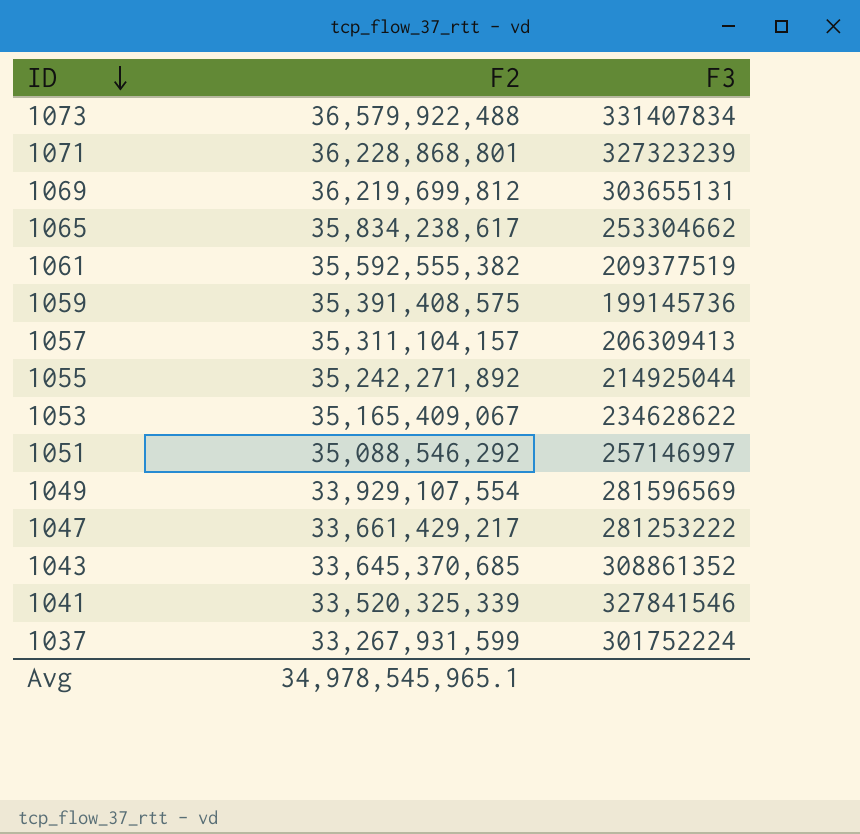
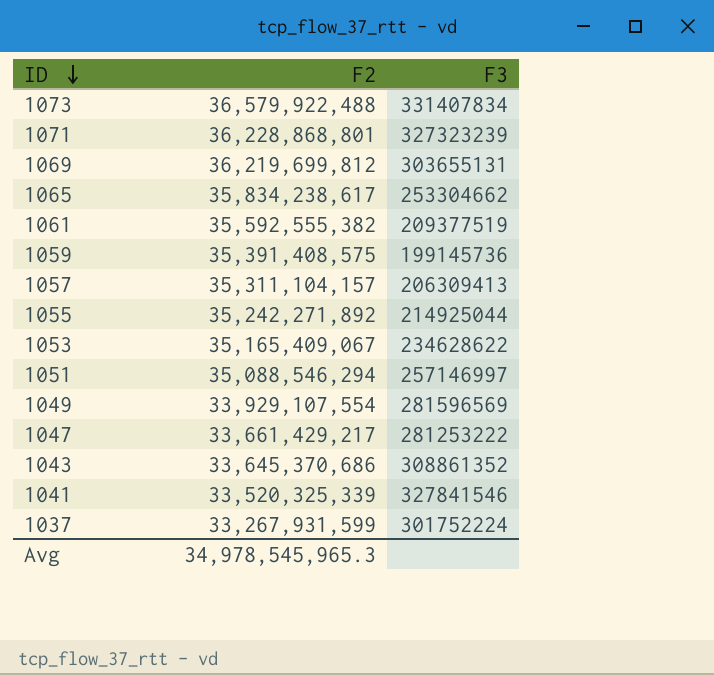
1051 | F2: 35,088,546,292 -> 35,088,546,294
1043 | F2: 33,645,370,685 -> 33,645,370,686
Avg | F2: 34,978,545,965.1 -> 34,978,545,965.3

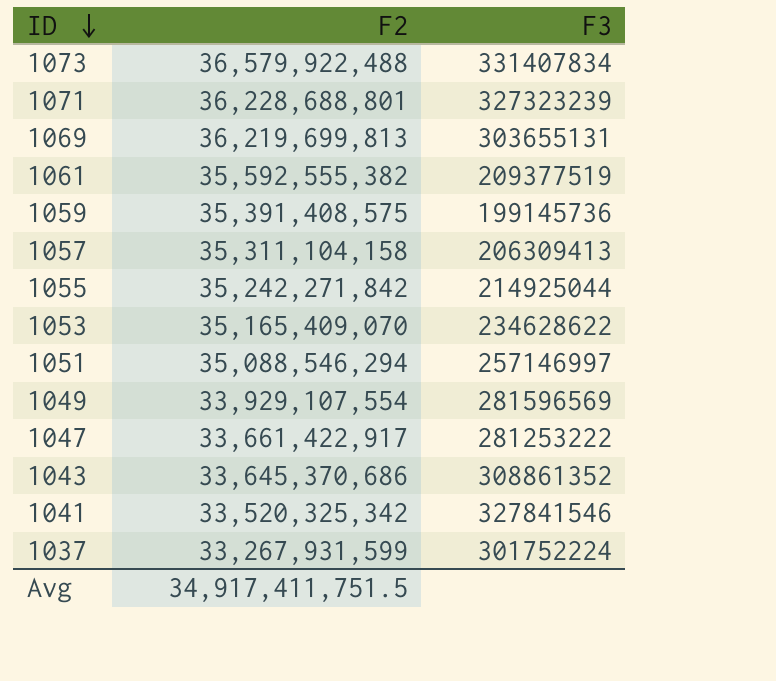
row 1065: 35,834,238,617 | 253304662 -> none
1071 | F2: 36,228,868,801 -> 36,228,688,801
1069 | F2: 36,219,699,812 -> 36,219,699,813
1057 | F2: 35,311,104,157 -> 35,311,104,158
1055 | F2: 35,242,271,892 -> 35,242,271,842
1053 | F2: 35,165,409,067 -> 35,165,409,070
1047 | F2: 33,661,429,217 -> 33,661,422,917
1041 | F2: 33,520,325,339 -> 33,520,325,342
Avg | F2: 34,978,545,965.3 -> 34,917,411,751.5

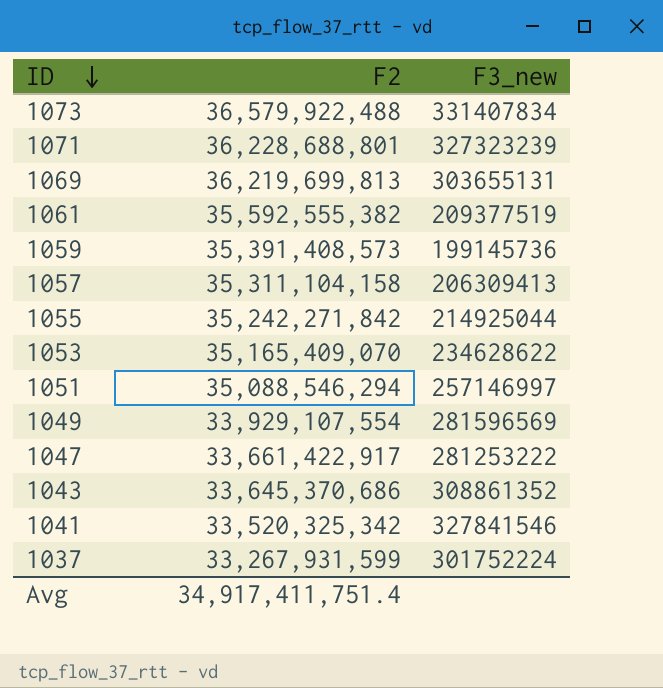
column name: F3 -> F3_new
1059 | F2: 35,391,408,575 -> 35,391,408,573
Avg | F2: 34,917,411,751.5 -> 34,917,411,751.4

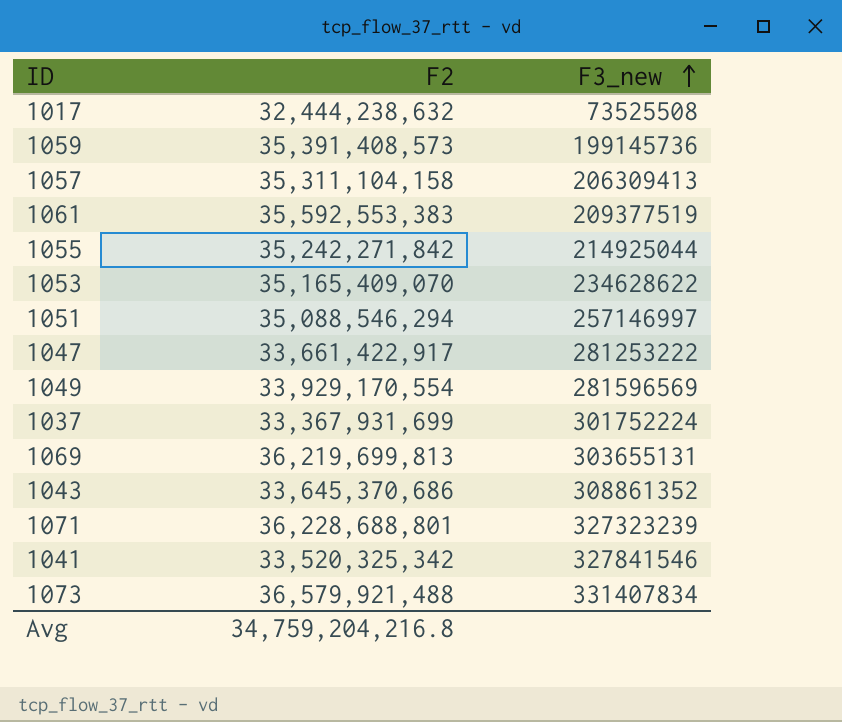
row order: ID descending -> F3_new ascending
row 1017: none -> 32,444,238,632 | 73525508
1061 | F2: 35,592,555,382 -> 35,592,553,383
1049 | F2: 33,929,107,554 -> 33,929,170,554
1037 | F2: 33,267,931,599 -> 33,367,931,699
1073 | F2: 36,579,922,488 -> 36,579,921,488
Avg | F2: 34,917,411,751.4 -> 34,759,204,216.8

